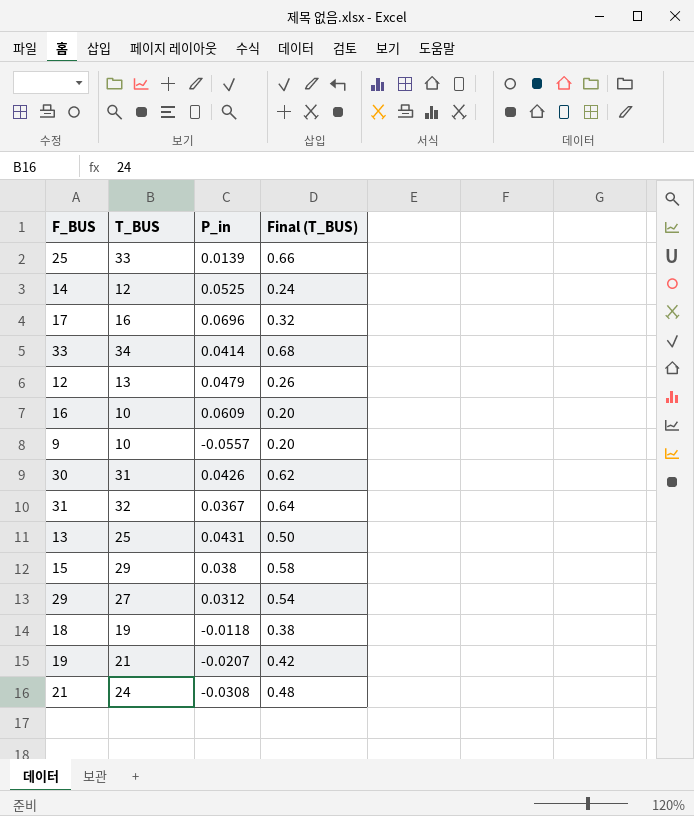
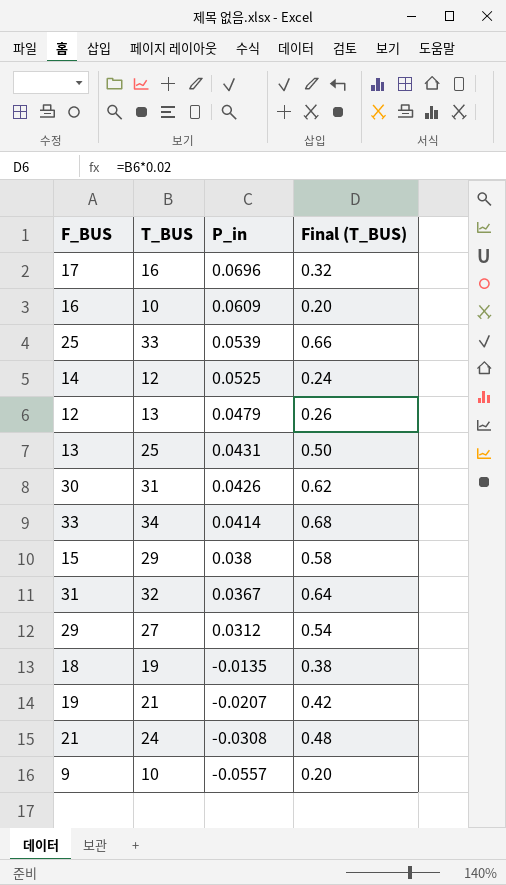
row order: none -> P_in descending
25 | P_in: 0.0139 -> 0.0539
18 | P_in: -0.0118 -> -0.0135

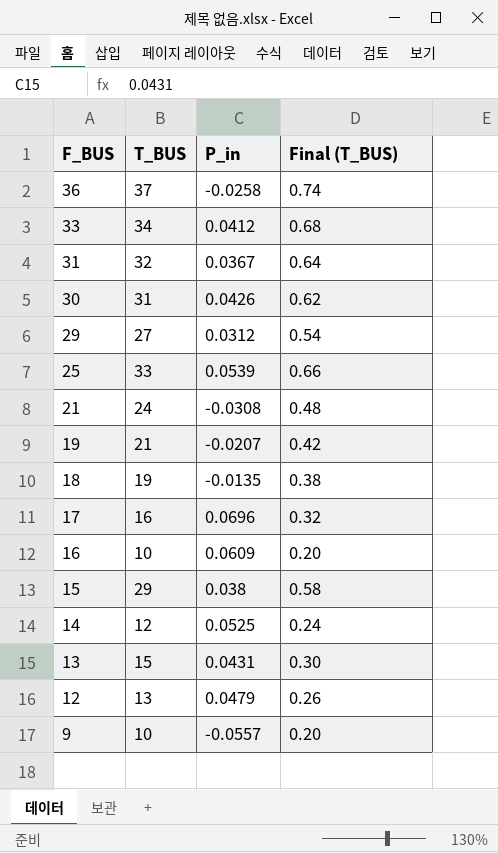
row order: P_in descending -> F_BUS descending
row 36: none -> 37 | -0.0258 | 0.74
33 | P_in: 0.0414 -> 0.0412
13 | T_BUS: 25 -> 15
13 | Final (T_BUS): 0.50 -> 0.30

